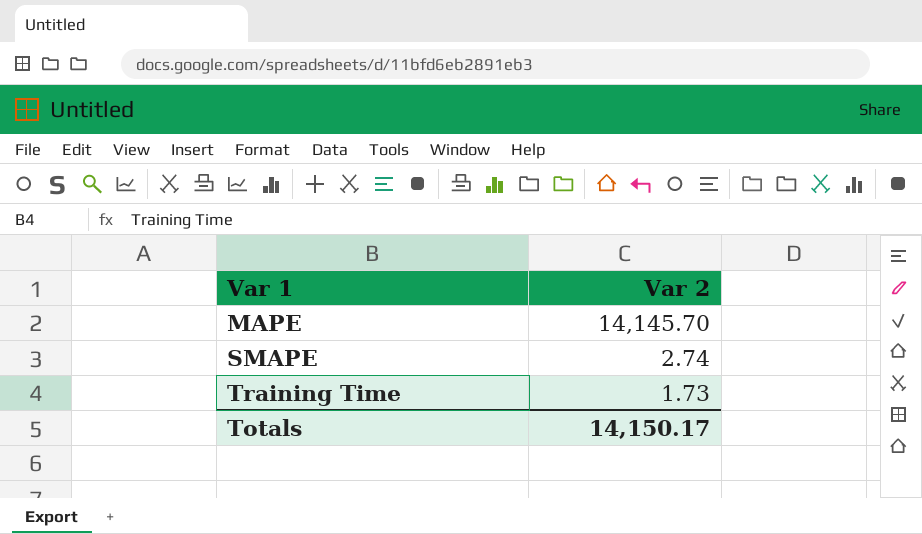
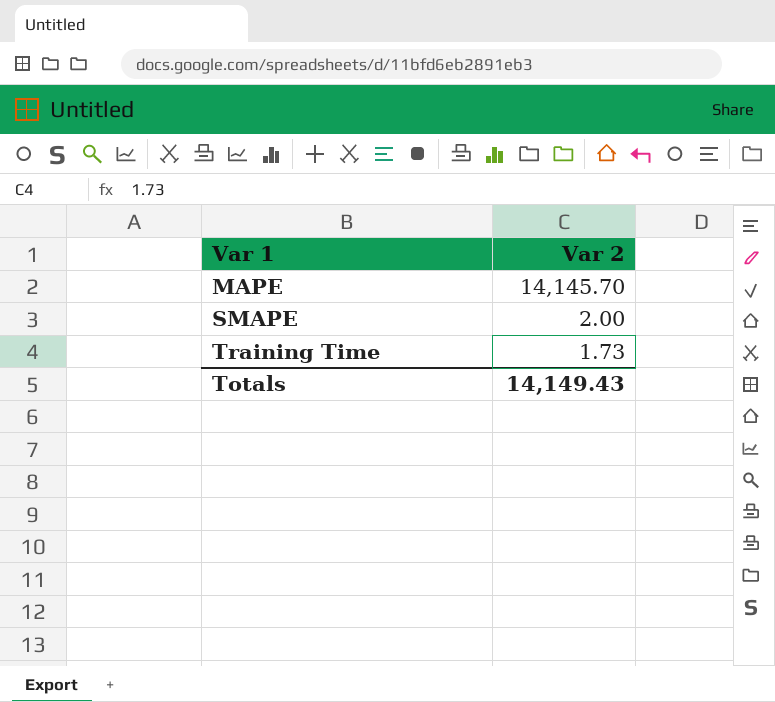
SMAPE | Var 2: 2.74 -> 2.00
Totals | Var 2: 14,150.17 -> 14,149.43

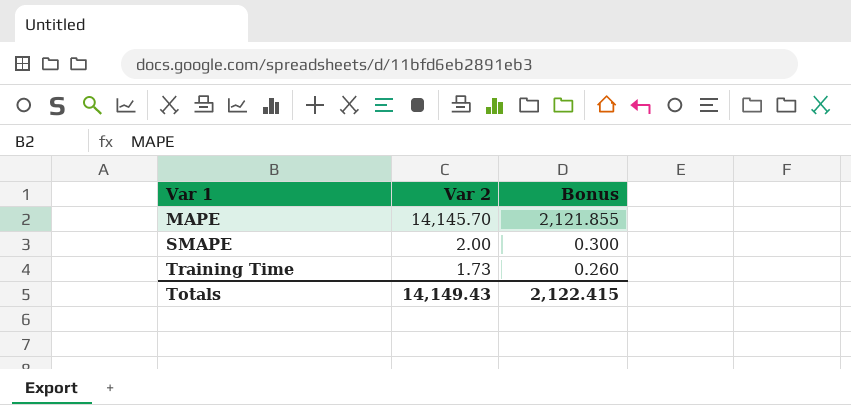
column Bonus | formula: none -> [Var 2] * 0.15

